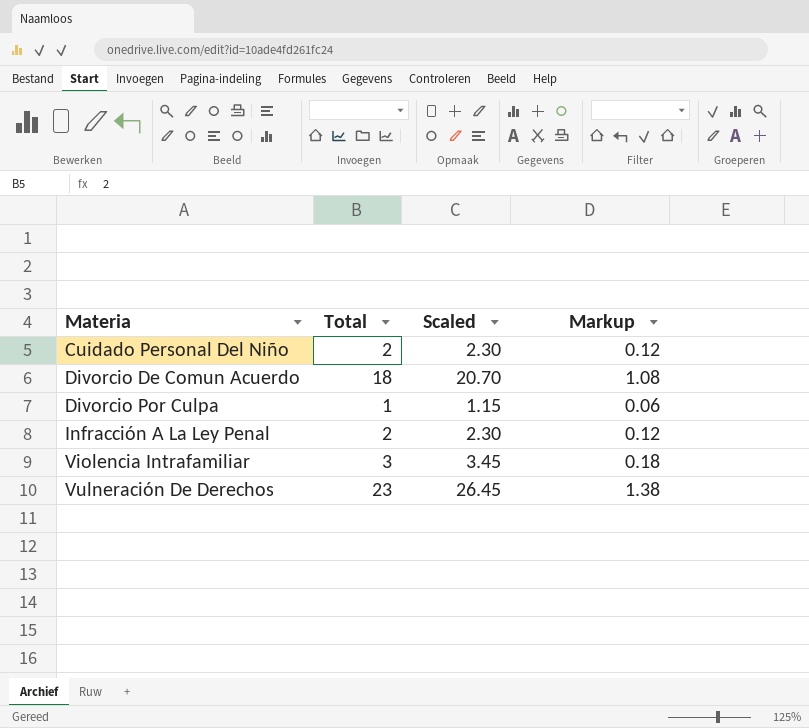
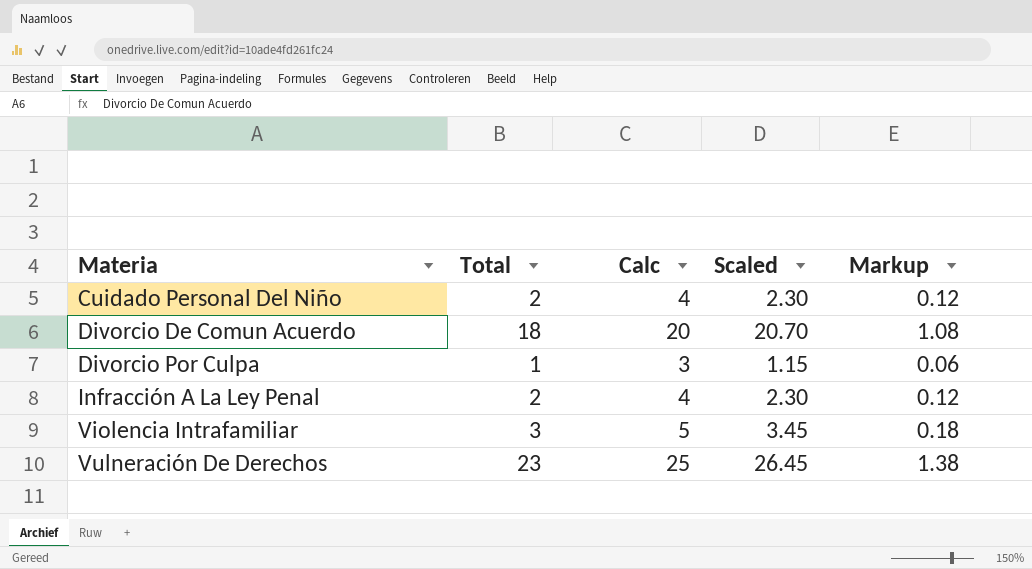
column Calc | formula: none -> [Total] + 2

